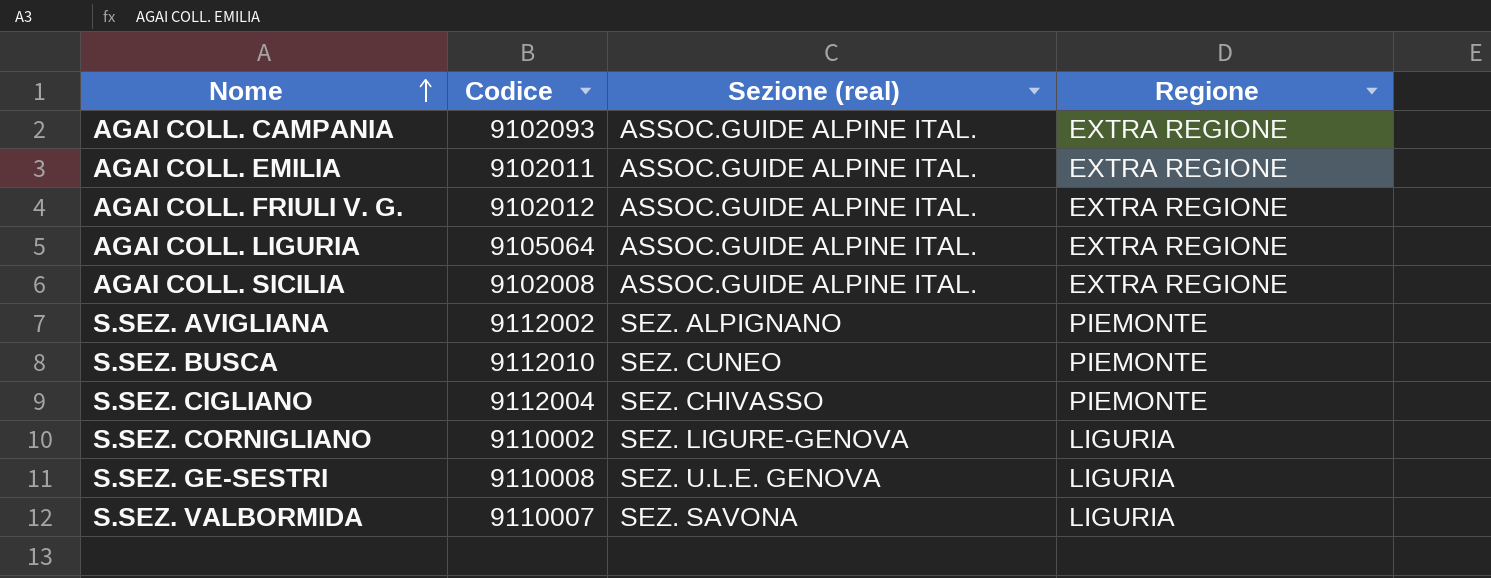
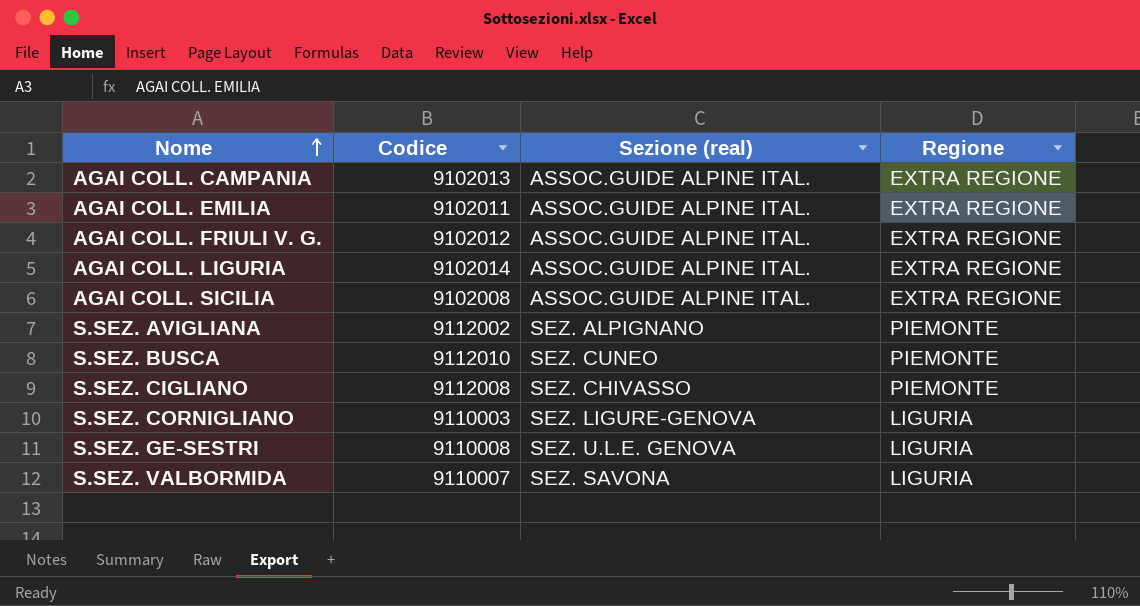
AGAI COLL. CAMPANIA | Codice: 9102093 -> 9102013
AGAI COLL. LIGURIA | Codice: 9105064 -> 9102014
S.SEZ. CIGLIANO | Codice: 9112004 -> 9112008
S.SEZ. CORNIGLIANO | Codice: 9110002 -> 9110003

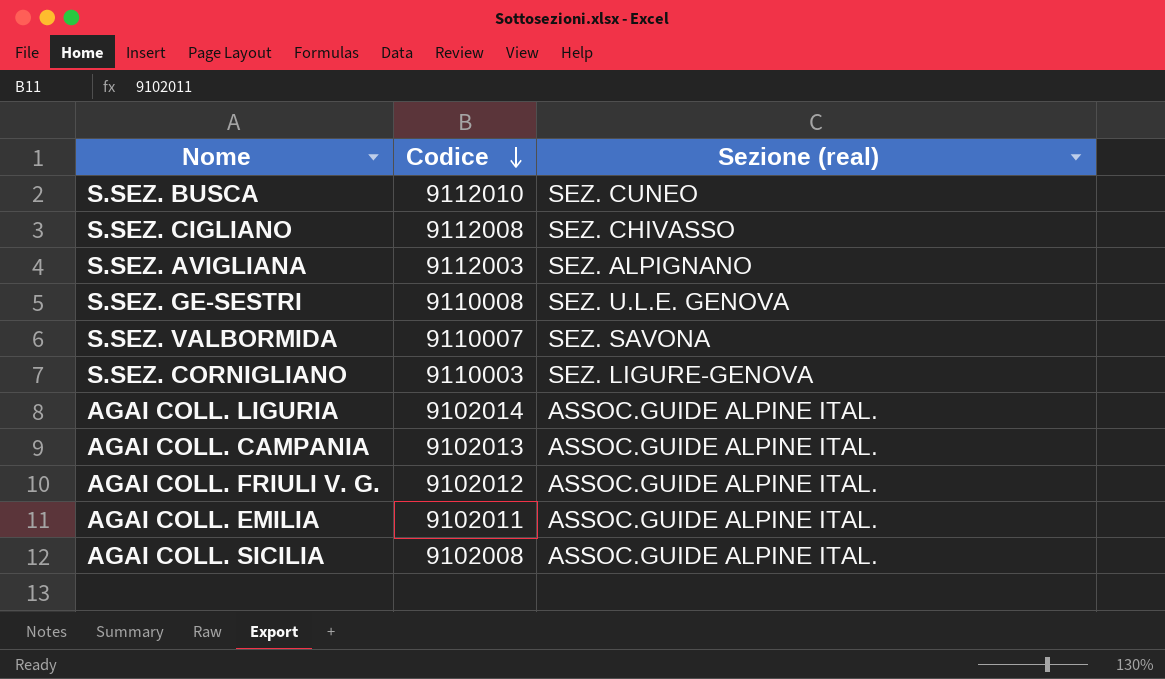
row order: Nome ascending -> Codice descending
column Regione | position: 4 -> none
S.SEZ. AVIGLIANA | Codice: 9112002 -> 9112003

